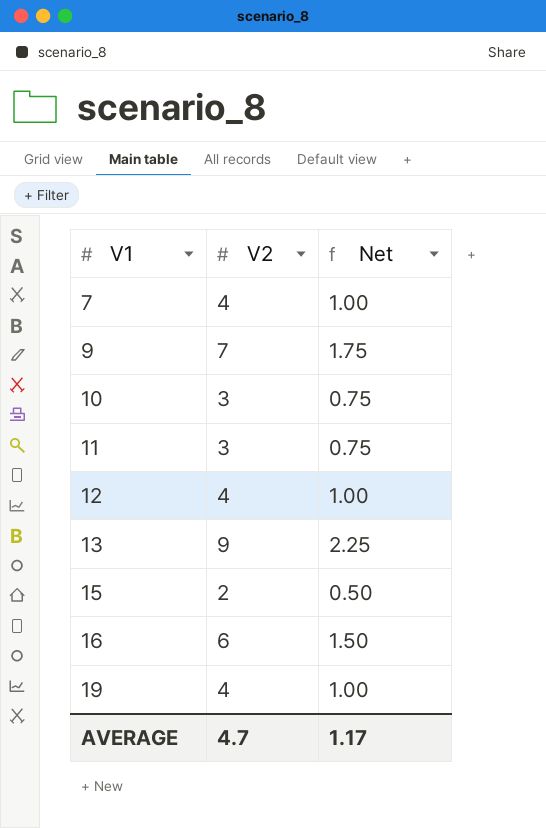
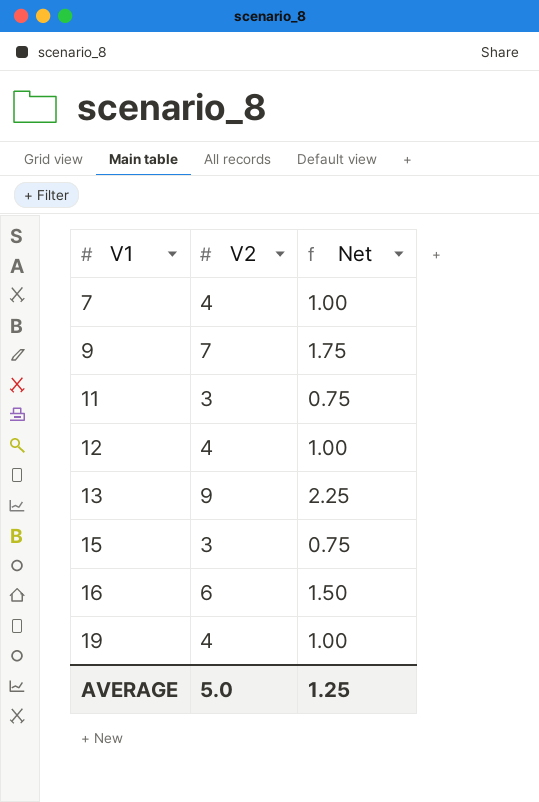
row 10: 3 | 0.75 -> none
15 | V2: 2 -> 3
15 | Net: 0.50 -> 0.75
AVERAGE | V2: 4.7 -> 5.0
AVERAGE | Net: 1.17 -> 1.25

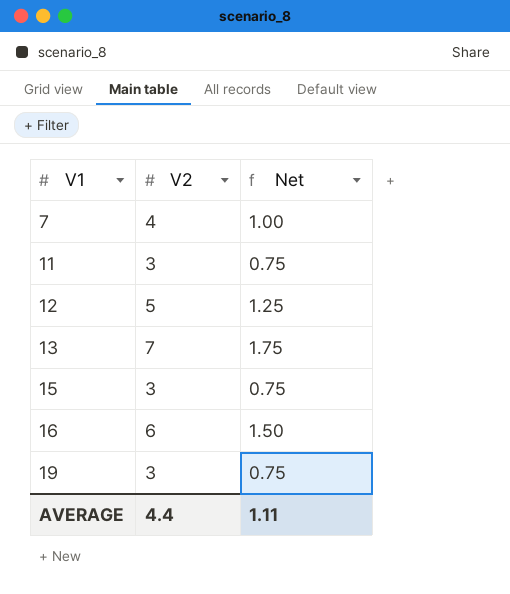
row 9: 7 | 1.75 -> none
12 | V2: 4 -> 5
12 | Net: 1.00 -> 1.25
13 | V2: 9 -> 7
13 | Net: 2.25 -> 1.75
19 | V2: 4 -> 3
19 | Net: 1.00 -> 0.75
AVERAGE | V2: 5.0 -> 4.4
AVERAGE | Net: 1.25 -> 1.11

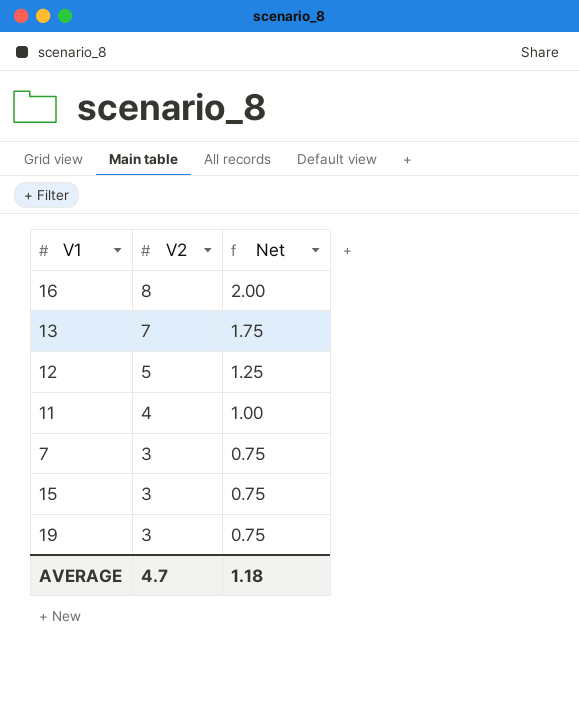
row order: V1 ascending -> V2 descending
16 | V2: 6 -> 8
16 | Net: 1.50 -> 2.00
11 | V2: 3 -> 4
11 | Net: 0.75 -> 1.00
7 | V2: 4 -> 3
7 | Net: 1.00 -> 0.75
AVERAGE | V2: 4.4 -> 4.7
AVERAGE | Net: 1.11 -> 1.18

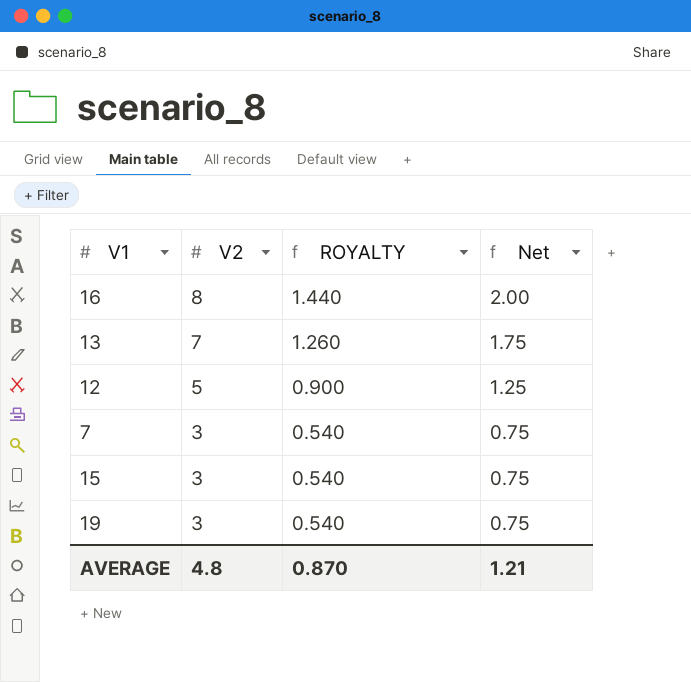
column ROYALTY | formula: none -> [V2] * 0.18
row 11: 4 | 1.00 -> none
AVERAGE | V2: 4.7 -> 4.8
AVERAGE | Net: 1.18 -> 1.21

